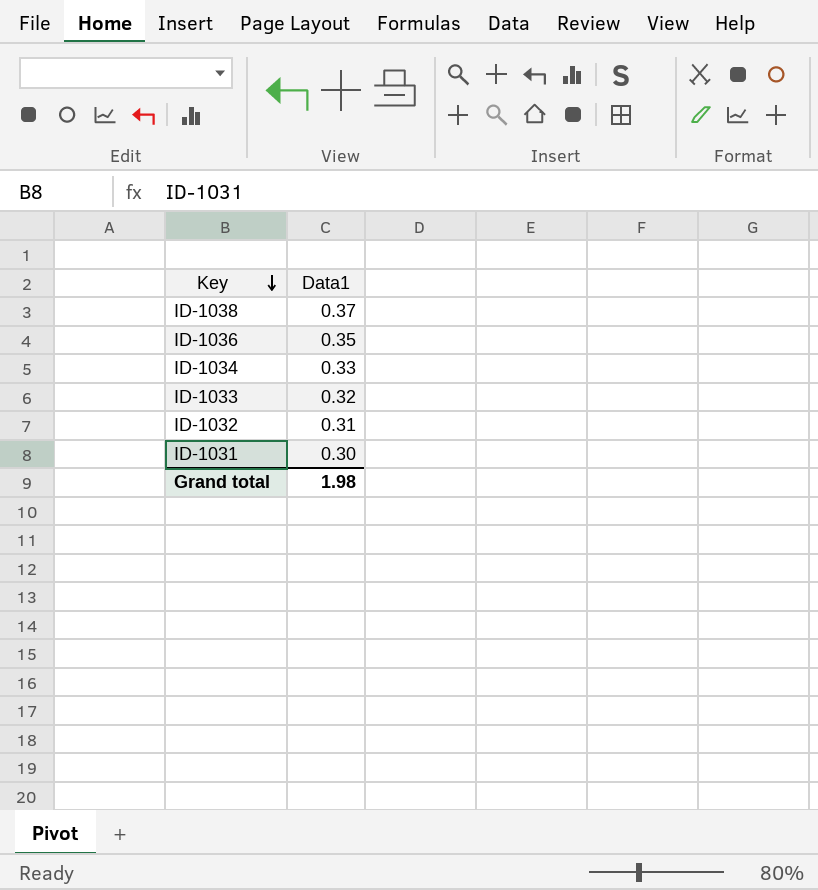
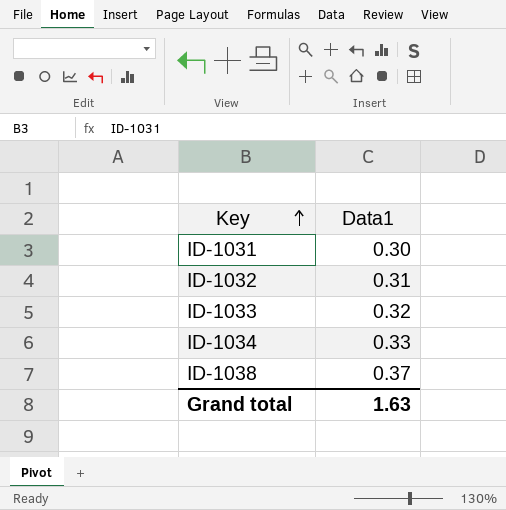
row order: Key descending -> Key ascending
row ID-1036: 0.35 -> none
Grand total | Data1: 1.98 -> 1.63

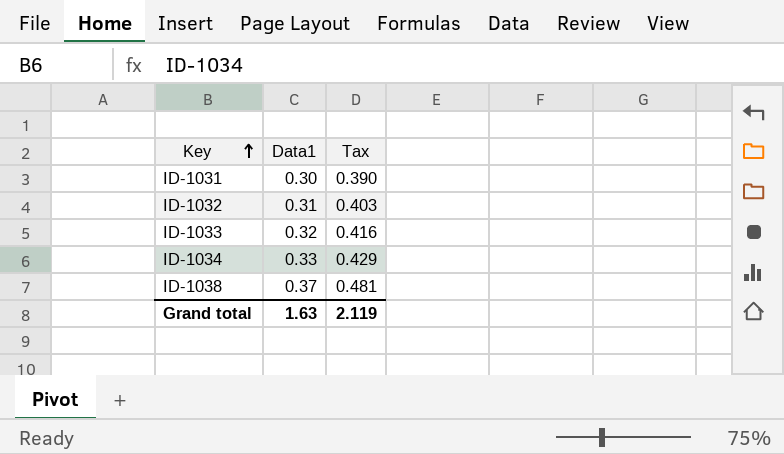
column Tax | formula: none -> [Data1] * 1.3

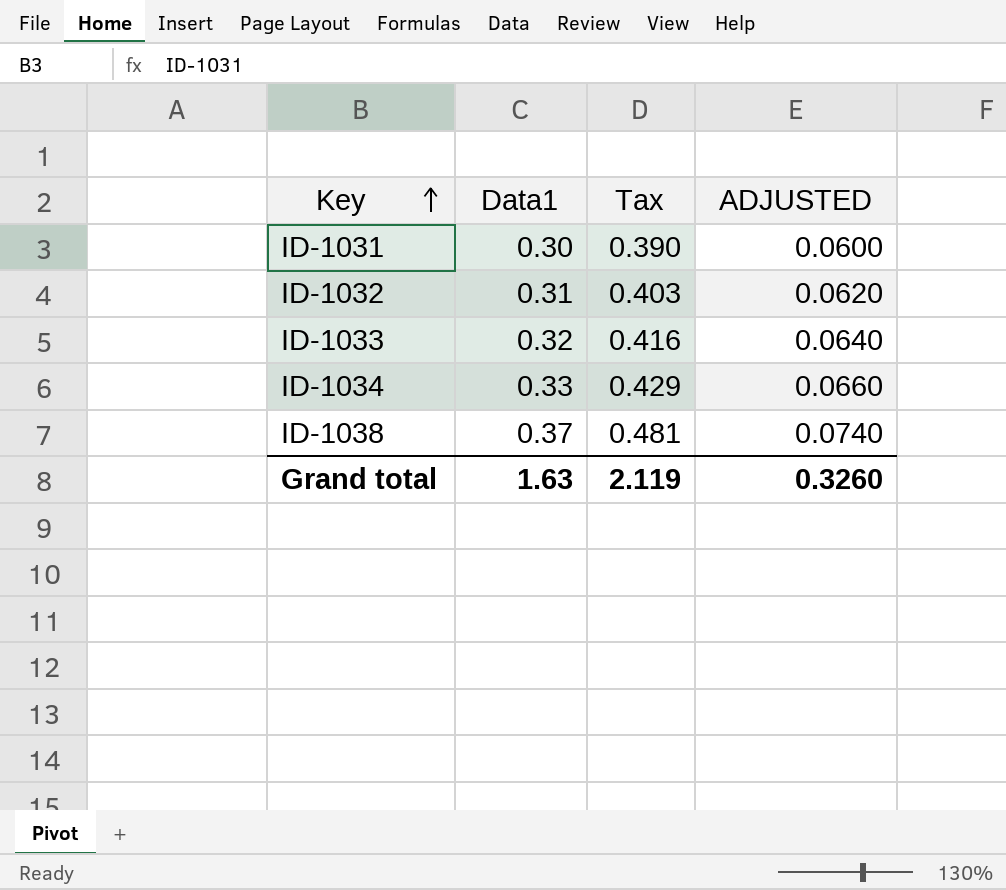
column ADJUSTED | formula: none -> [Data1] * 0.2

